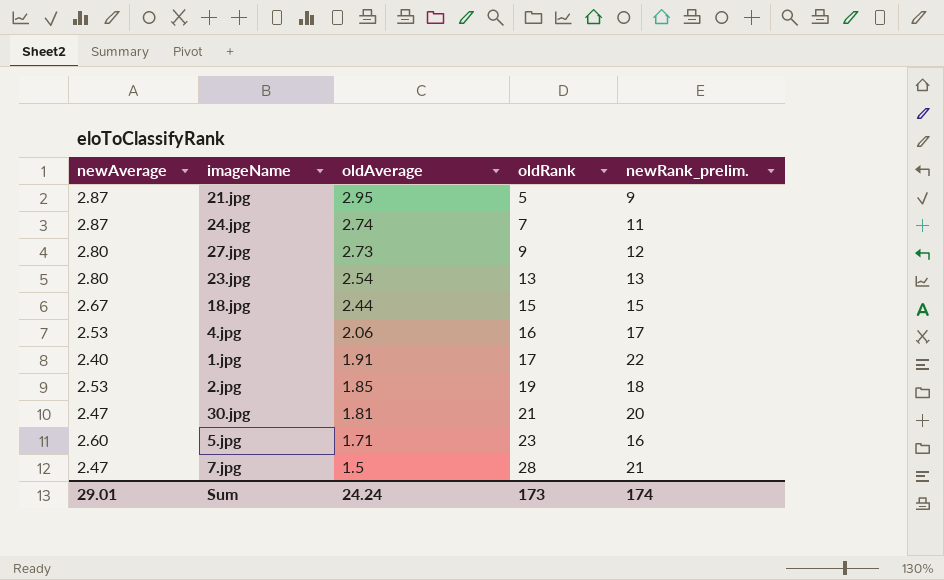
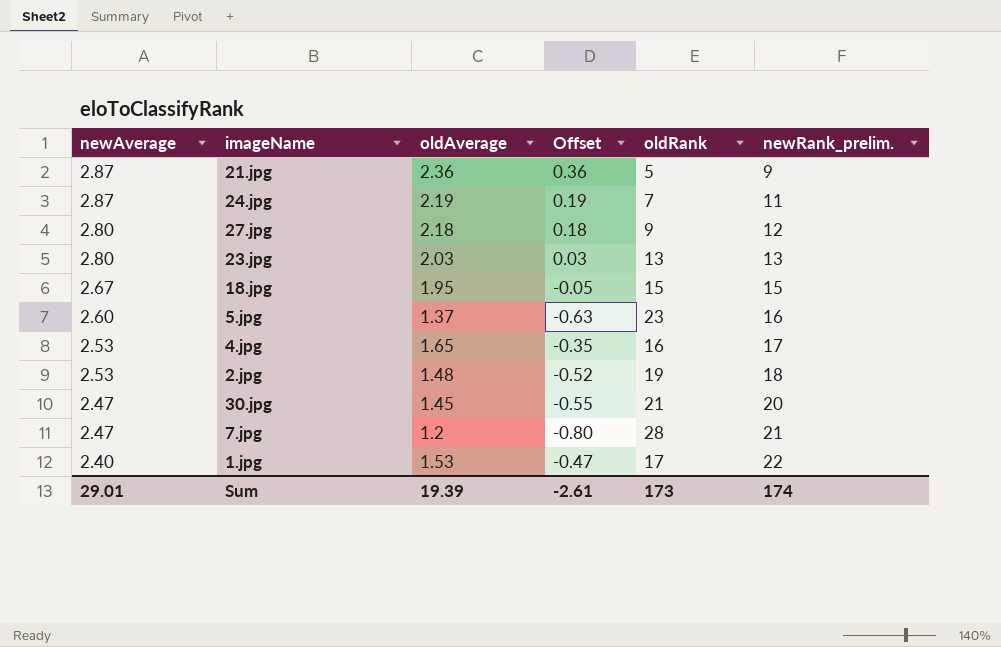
row order: oldAverage descending -> newAverage descending
column Offset | formula: none -> [oldAverage] - 2
21.jpg | oldAverage: 2.95 -> 2.36
24.jpg | oldAverage: 2.74 -> 2.19
27.jpg | oldAverage: 2.73 -> 2.18
23.jpg | oldAverage: 2.54 -> 2.03
18.jpg | oldAverage: 2.44 -> 1.95
5.jpg | oldAverage: 1.71 -> 1.37
4.jpg | oldAverage: 2.06 -> 1.65
2.jpg | oldAverage: 1.85 -> 1.48
30.jpg | oldAverage: 1.81 -> 1.45
7.jpg | oldAverage: 1.5 -> 1.2
1.jpg | oldAverage: 1.91 -> 1.53
Sum | oldAverage: 24.24 -> 19.39

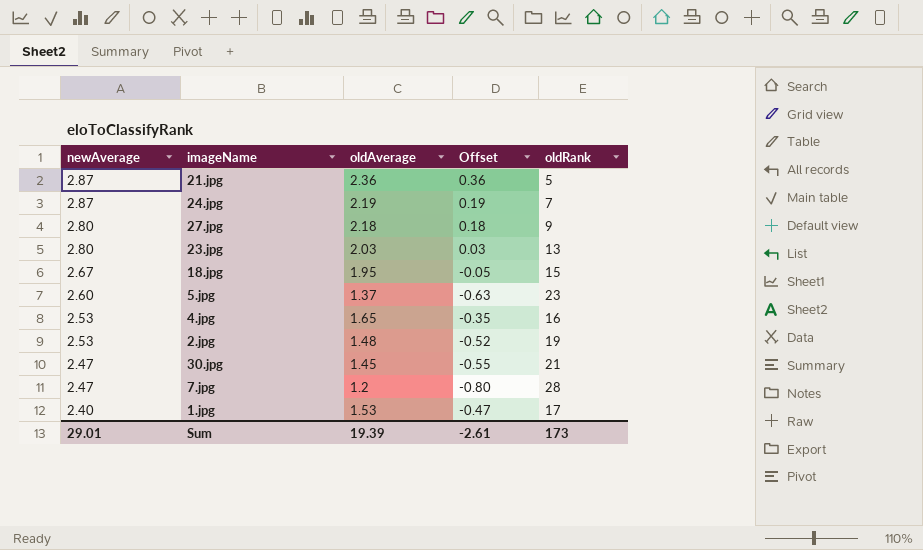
column newRank_prelim. | position: 6 -> none

